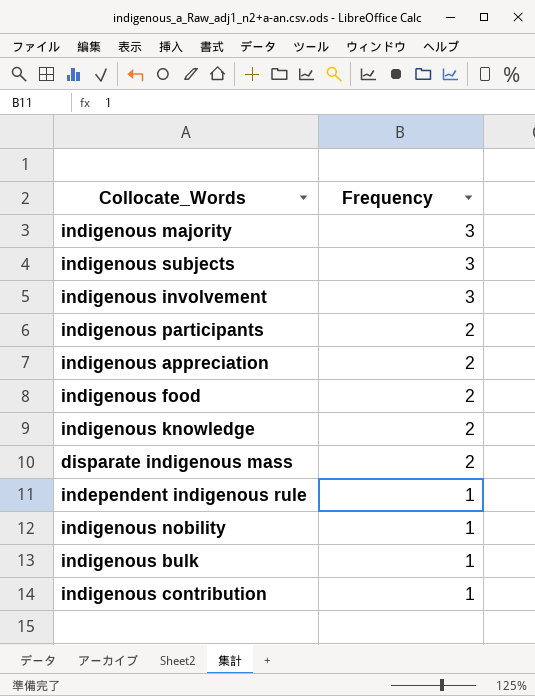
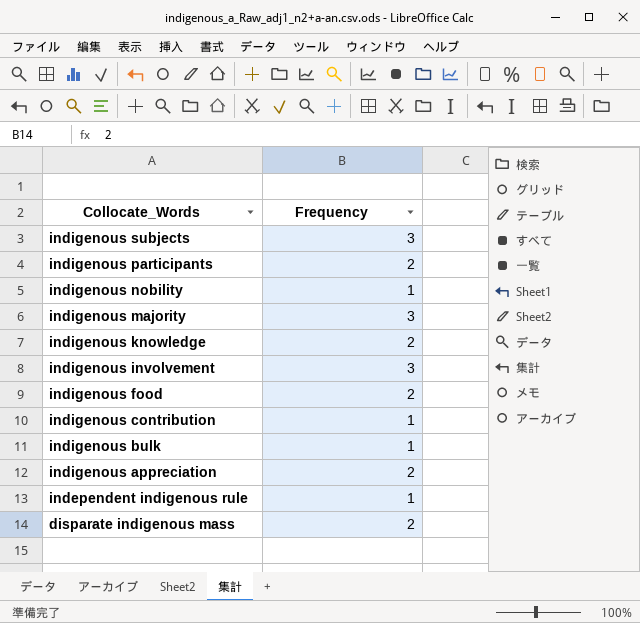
row order: Frequency descending -> Collocate_Words descending

